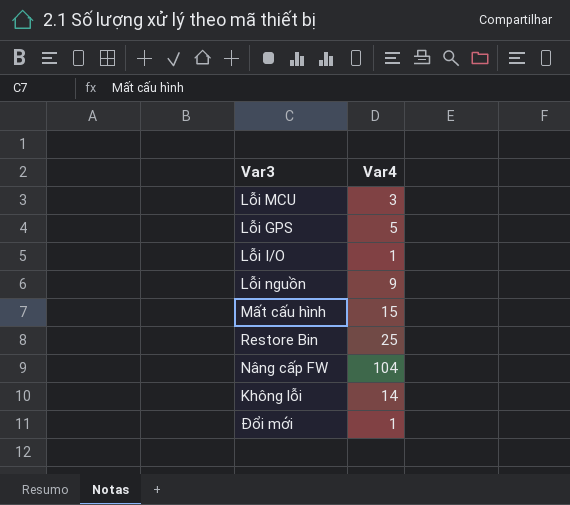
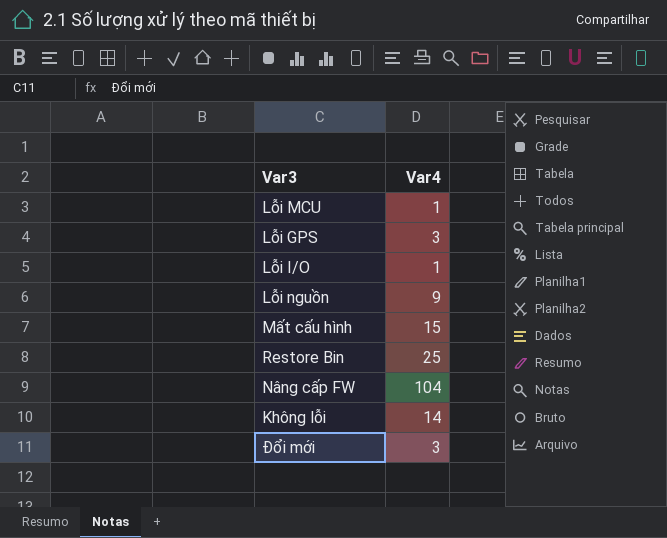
Lỗi MCU | Var4: 3 -> 1
Lỗi GPS | Var4: 5 -> 3
Đổi mới | Var4: 1 -> 3

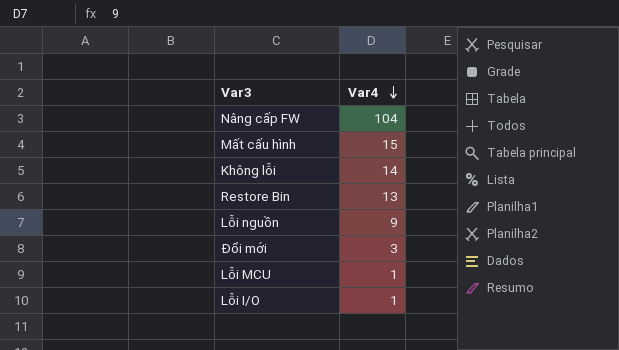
row order: none -> Var4 descending
row Lỗi GPS: 3 -> none
Restore Bin | Var4: 25 -> 13

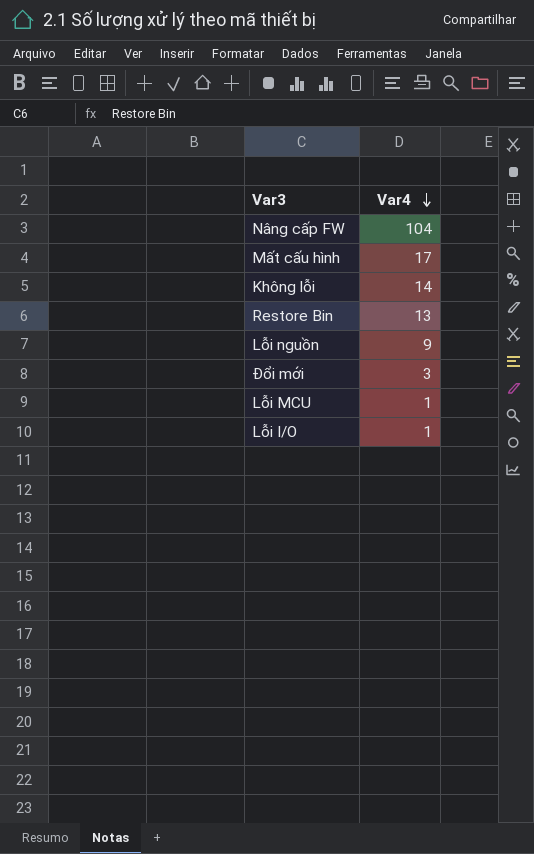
Mất cấu hình | Var4: 15 -> 17

